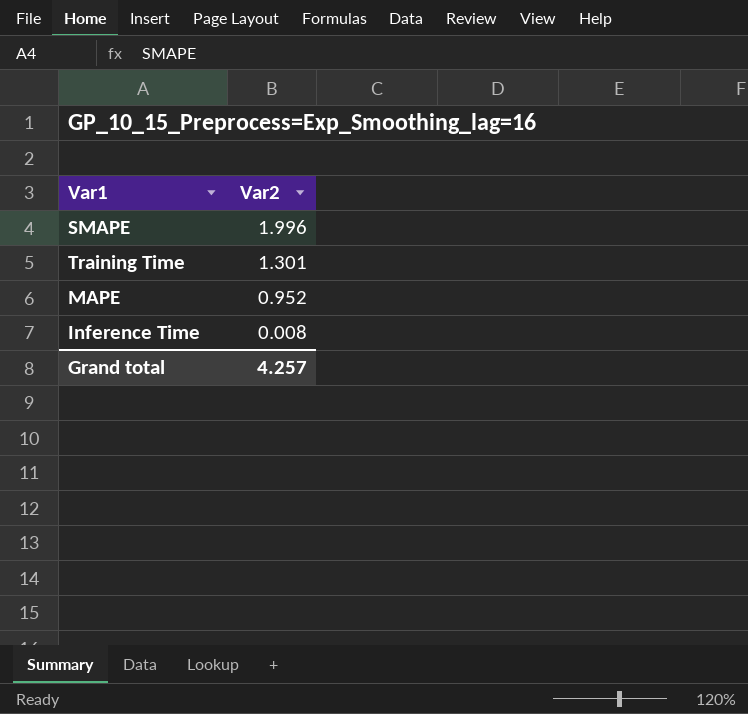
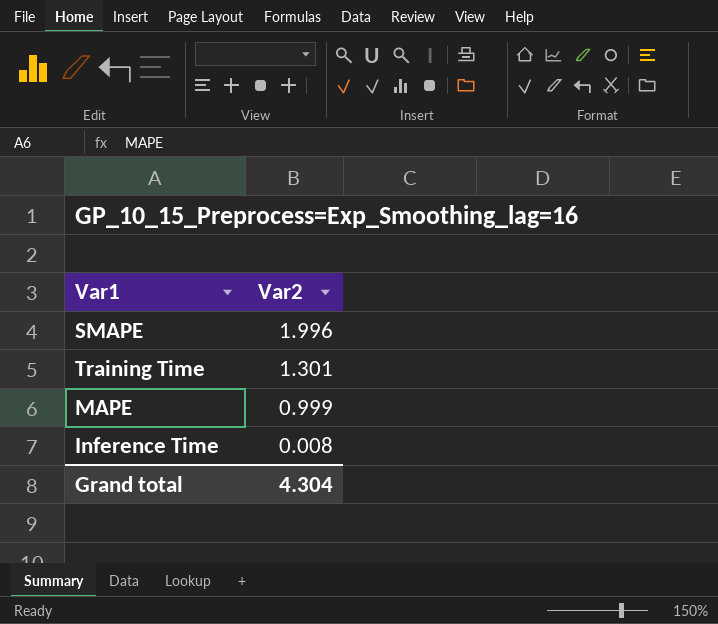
MAPE | Var2: 0.952 -> 0.999
Grand total | Var2: 4.257 -> 4.304

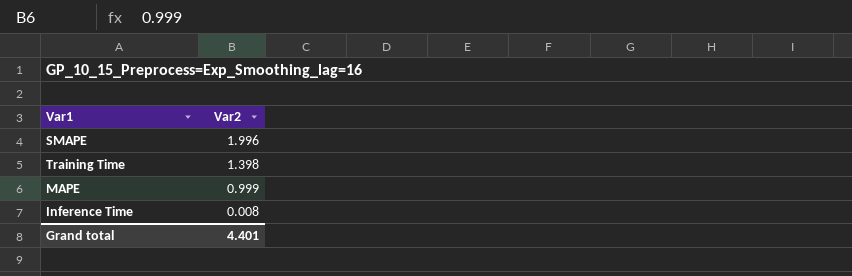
Training Time | Var2: 1.301 -> 1.398
Grand total | Var2: 4.304 -> 4.401

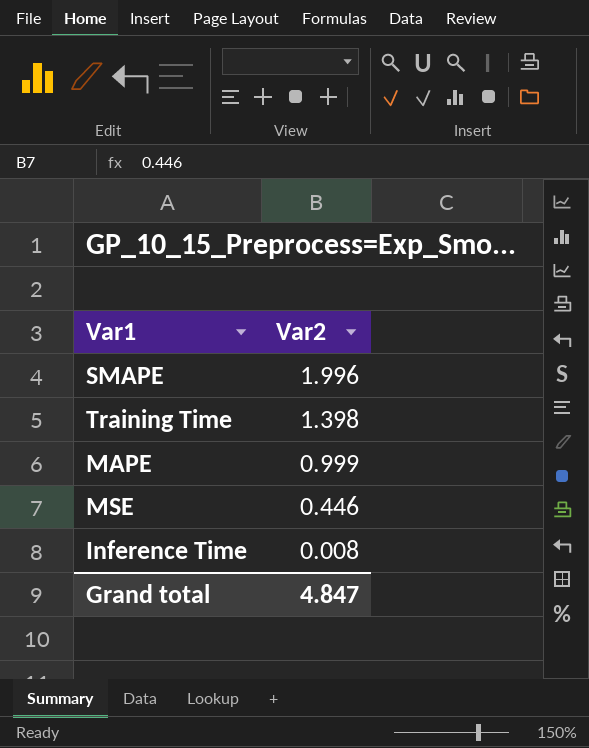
row MSE: none -> 0.446
Grand total | Var2: 4.401 -> 4.847

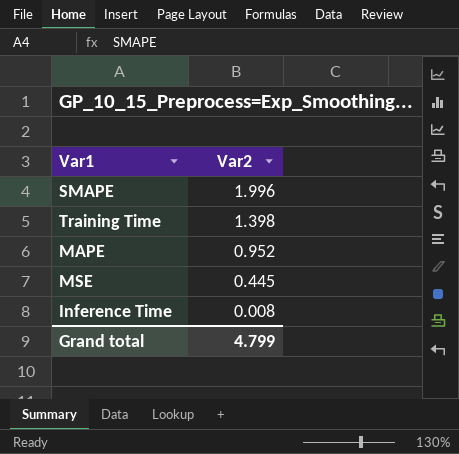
MAPE | Var2: 0.999 -> 0.952
MSE | Var2: 0.446 -> 0.445
Grand total | Var2: 4.847 -> 4.799

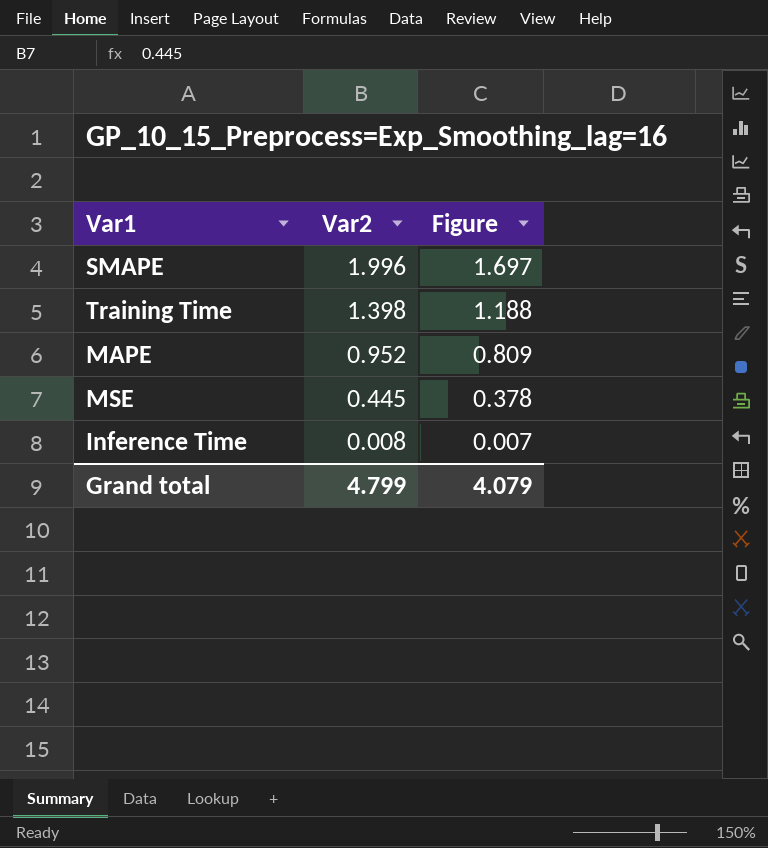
column Figure | formula: none -> [Var2] * 0.85

